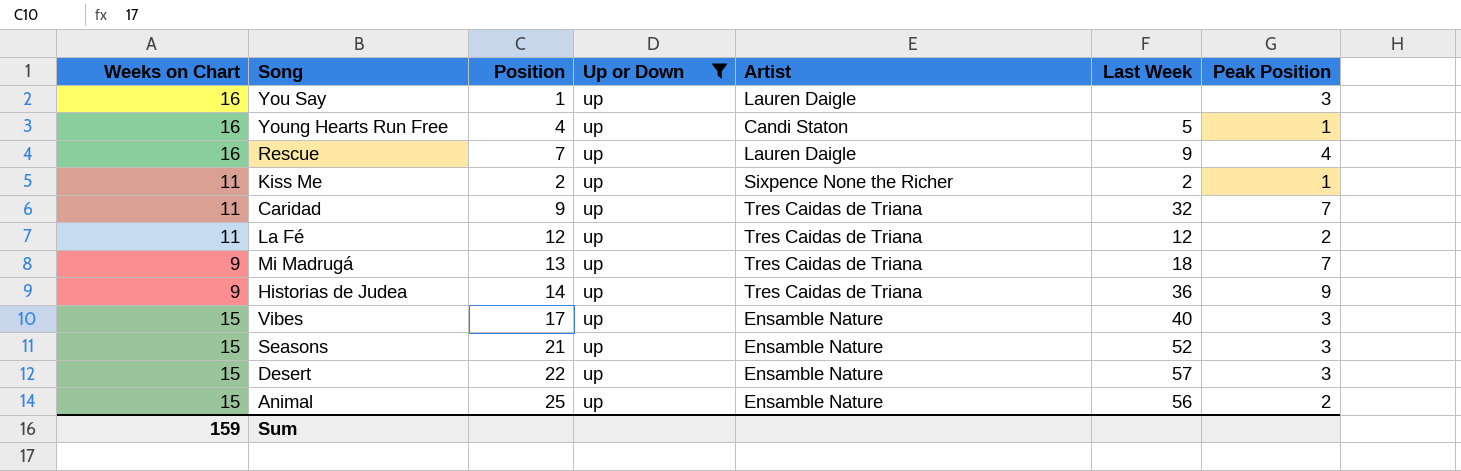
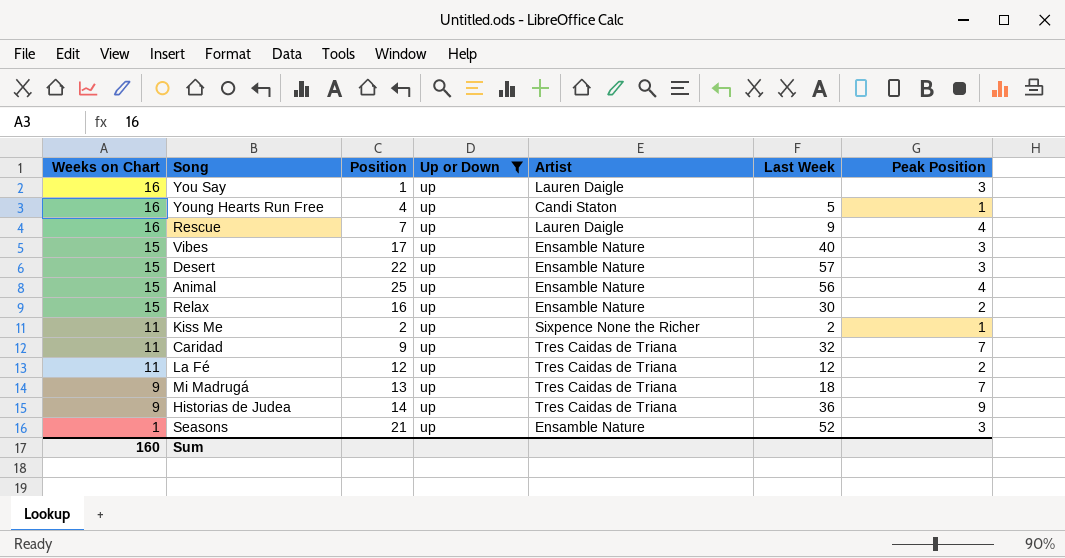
row order: none -> Weeks on Chart descending
Animal | Peak Position: 2 -> 4
row Relax: none -> 15 | 16 | up | Ensamble Nature | 30 | 2
Seasons | Weeks on Chart: 15 -> 1
Sum | Weeks on Chart: 159 -> 160

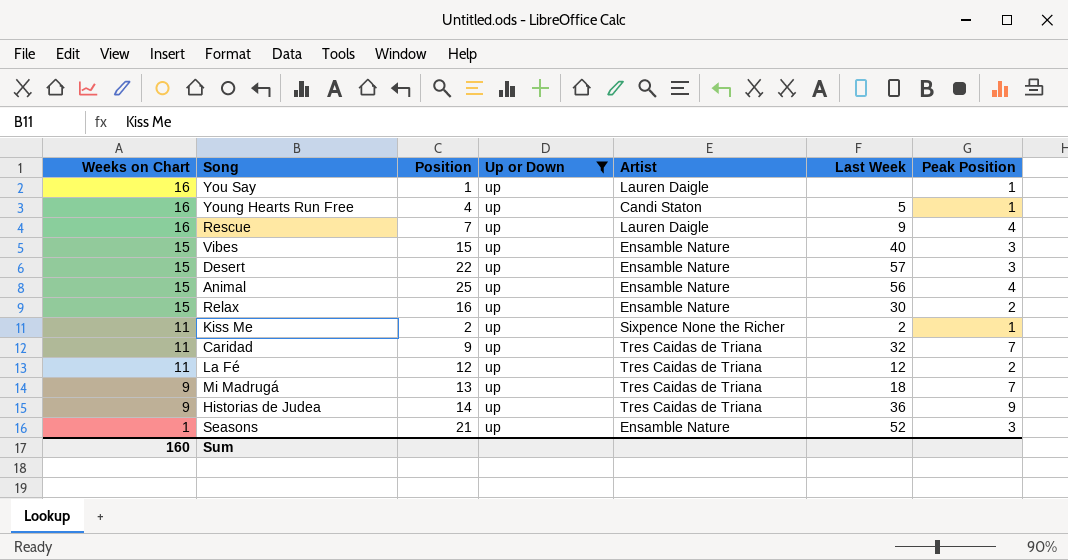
You Say | Peak Position: 3 -> 1
Vibes | Position: 17 -> 15

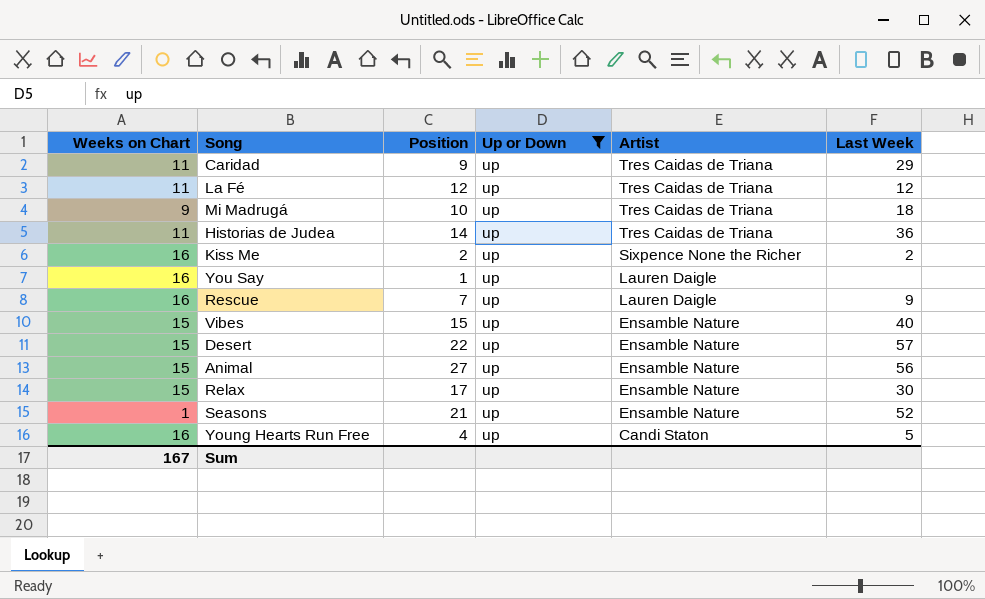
row order: Weeks on Chart descending -> Artist descending
column Peak Position | position: 7 -> none
Caridad | Last Week: 32 -> 29
Mi Madrugá | Position: 13 -> 10
Historias de Judea | Weeks on Chart: 9 -> 11
Kiss Me | Weeks on Chart: 11 -> 16
Animal | Position: 25 -> 27
Relax | Position: 16 -> 17
Sum | Weeks on Chart: 160 -> 167

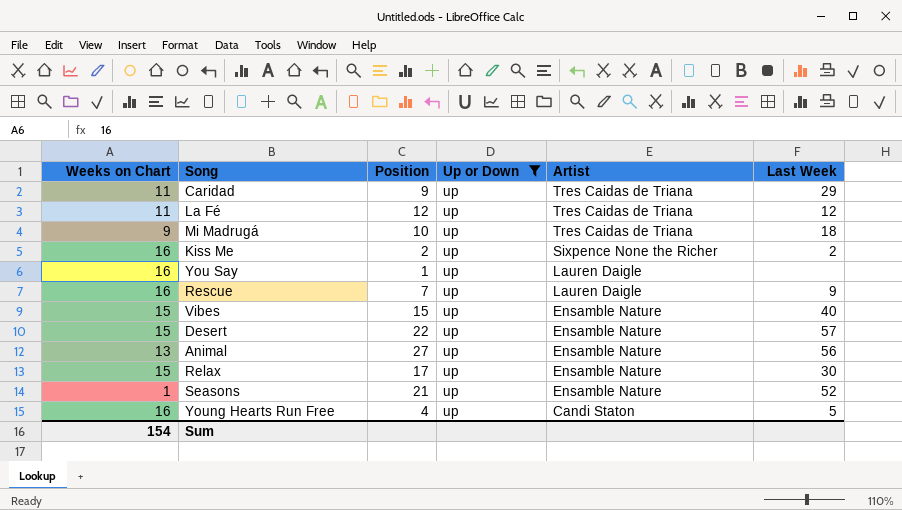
row Historias de Judea: 11 | 14 | up | Tres Caidas de Triana | 36 -> none
Animal | Weeks on Chart: 15 -> 13
Sum | Weeks on Chart: 167 -> 154

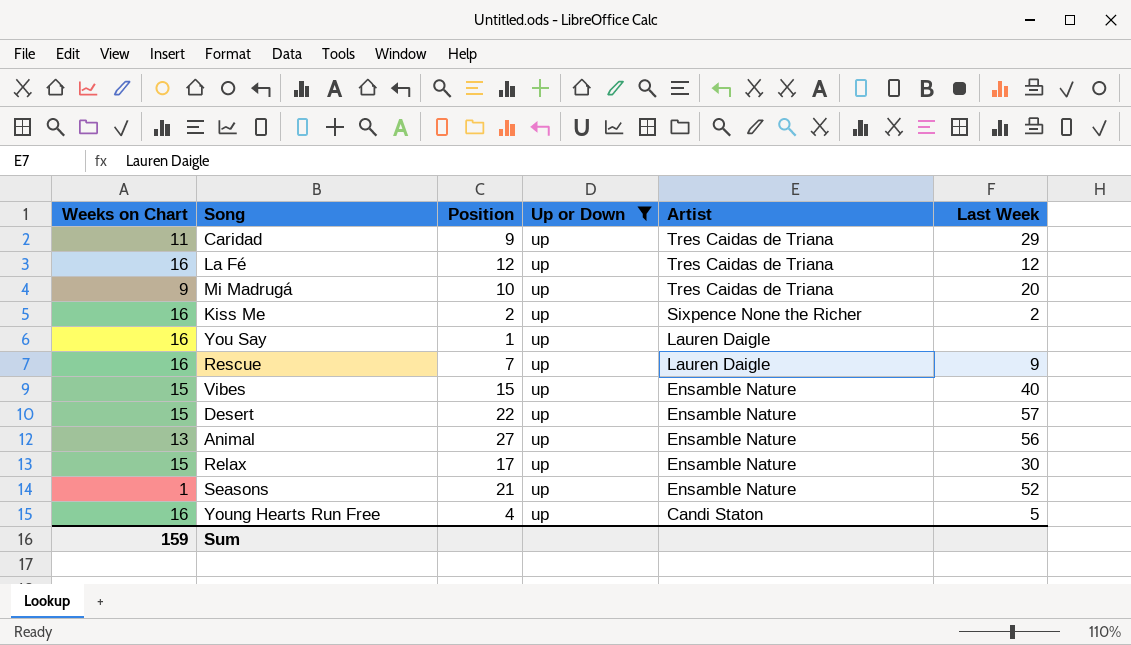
La Fé | Weeks on Chart: 11 -> 16
Mi Madrugá | Last Week: 18 -> 20
Sum | Weeks on Chart: 154 -> 159

